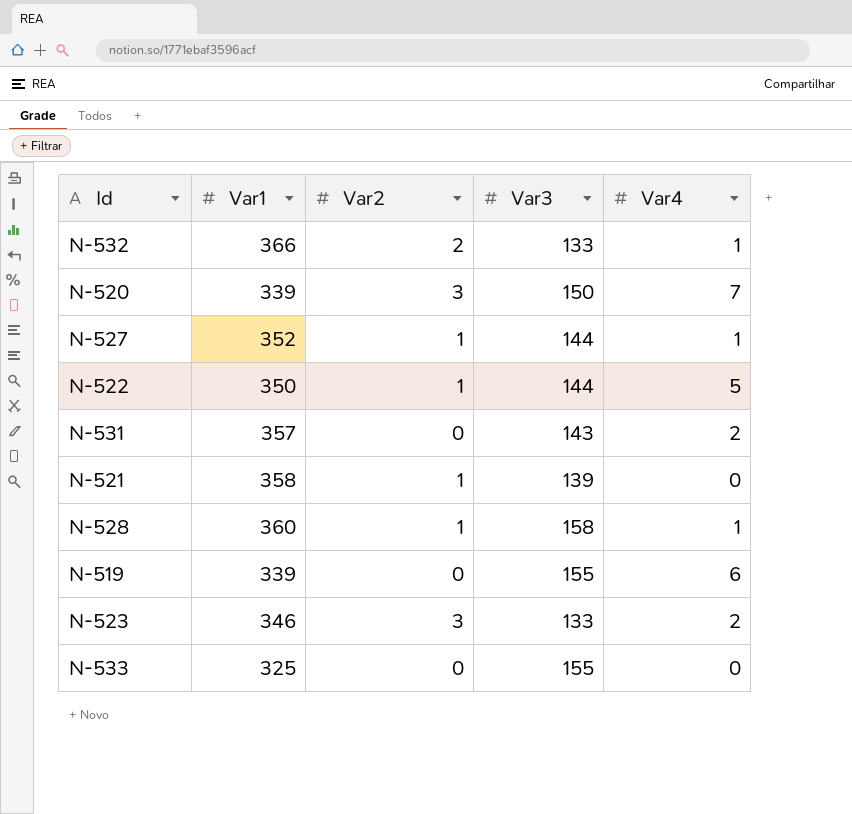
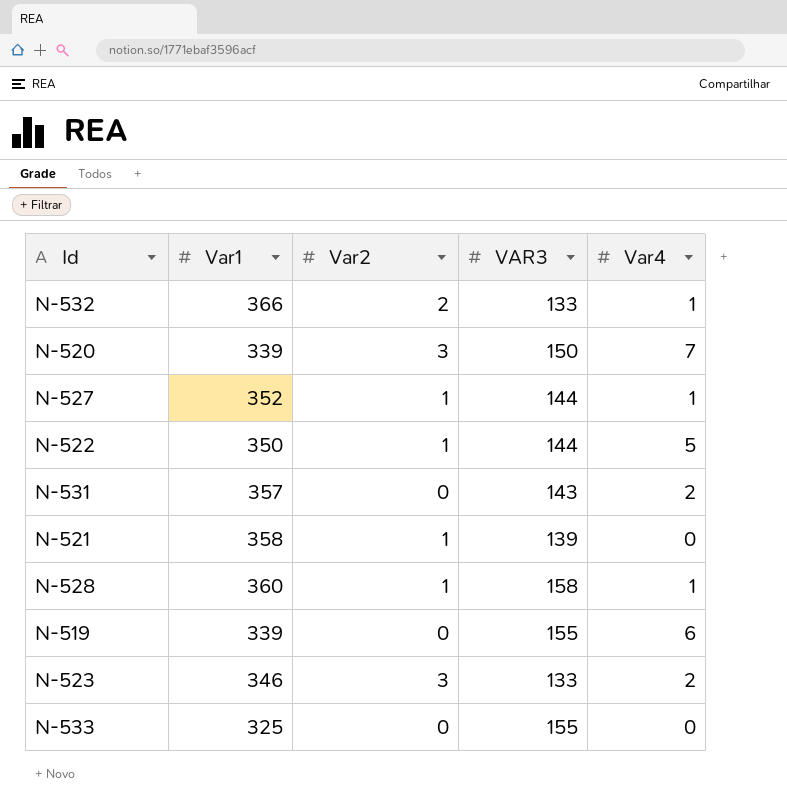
column name: Var3 -> VAR3

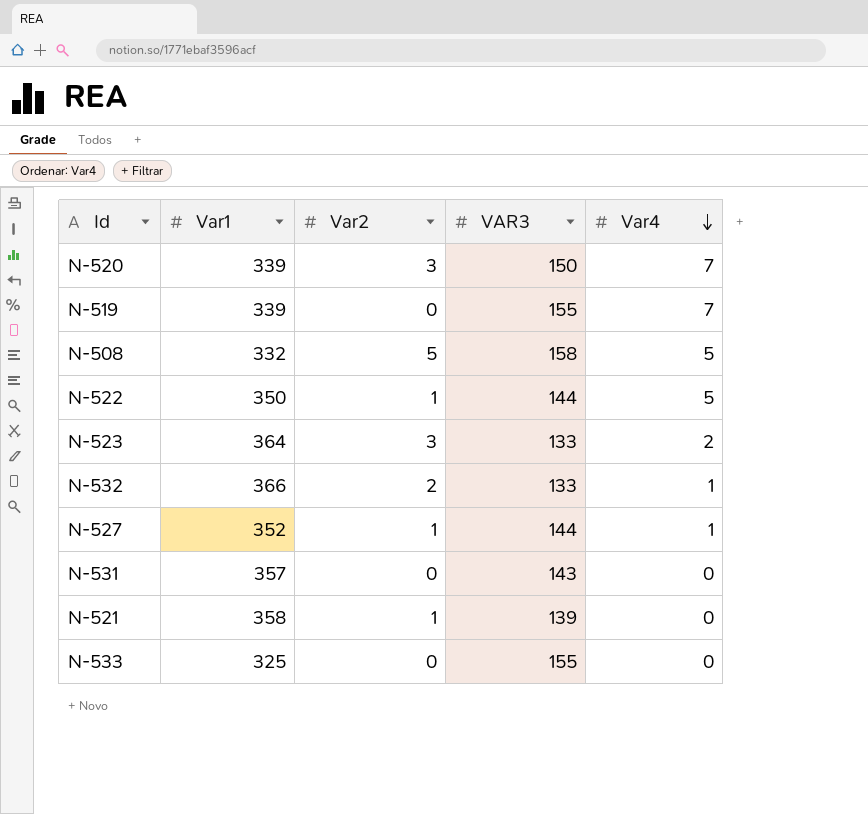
row order: none -> Var4 descending
row N-528: 360 | 1 | 158 | 1 -> none
N-519 | Var4: 6 -> 7
row N-508: none -> 332 | 5 | 158 | 5
N-523 | Var1: 346 -> 364
N-531 | Var4: 2 -> 0

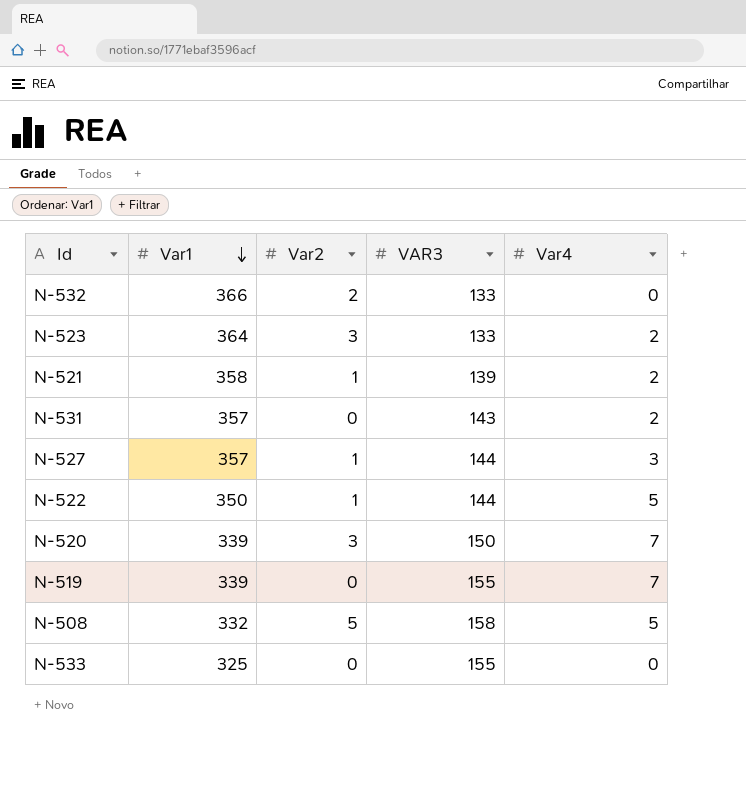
row order: Var4 descending -> Var1 descending
N-532 | Var4: 1 -> 0
N-521 | Var4: 0 -> 2
N-531 | Var4: 0 -> 2
N-527 | Var1: 352 -> 357
N-527 | Var4: 1 -> 3

